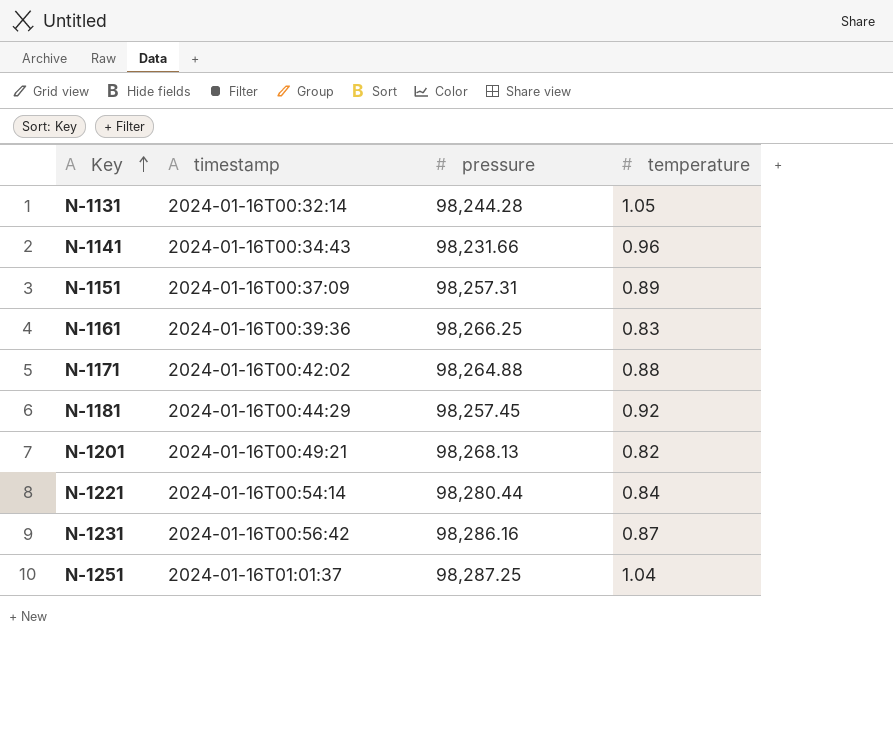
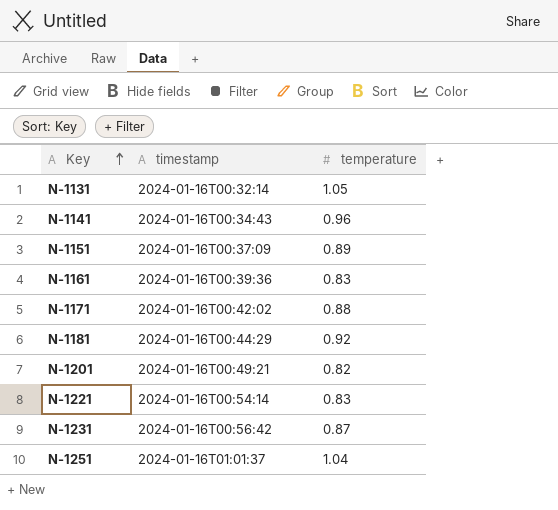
column pressure | position: 3 -> none
N-1221 | temperature: 0.84 -> 0.83

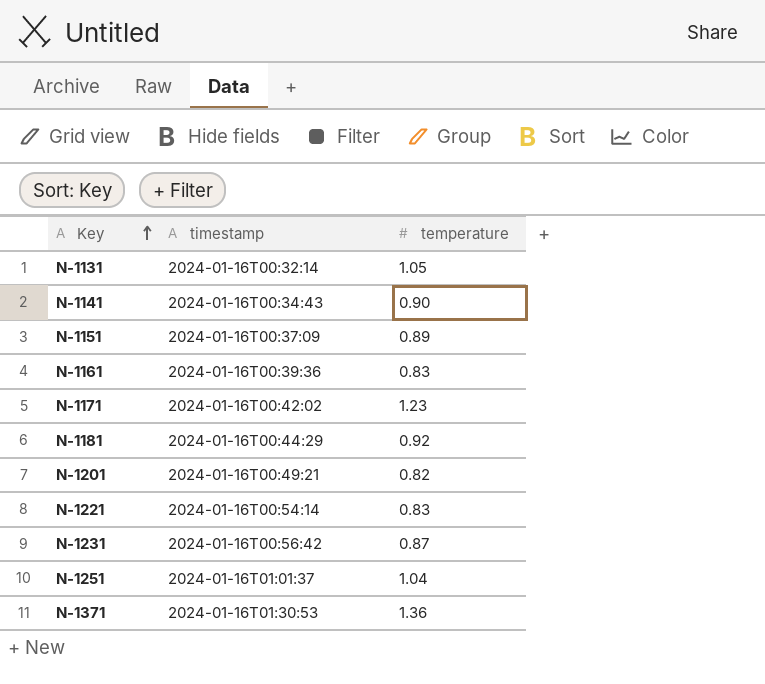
N-1141 | temperature: 0.96 -> 0.90
N-1171 | temperature: 0.88 -> 1.23
row N-1371: none -> 2024-01-16T01:30:53 | 1.36

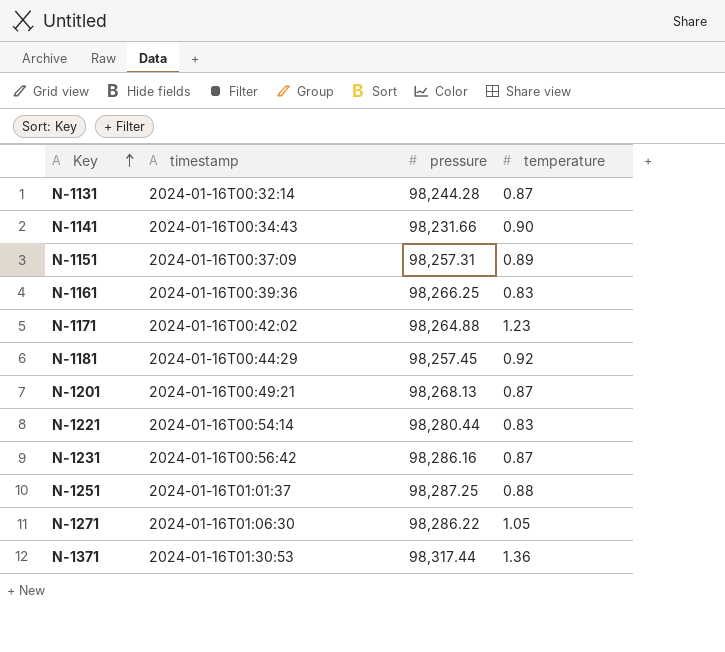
column pressure | position: none -> 3
N-1131 | temperature: 1.05 -> 0.87
N-1201 | temperature: 0.82 -> 0.87
N-1251 | temperature: 1.04 -> 0.88
row N-1271: none -> 2024-01-16T01:06:30 | 98,286.22 | 1.05

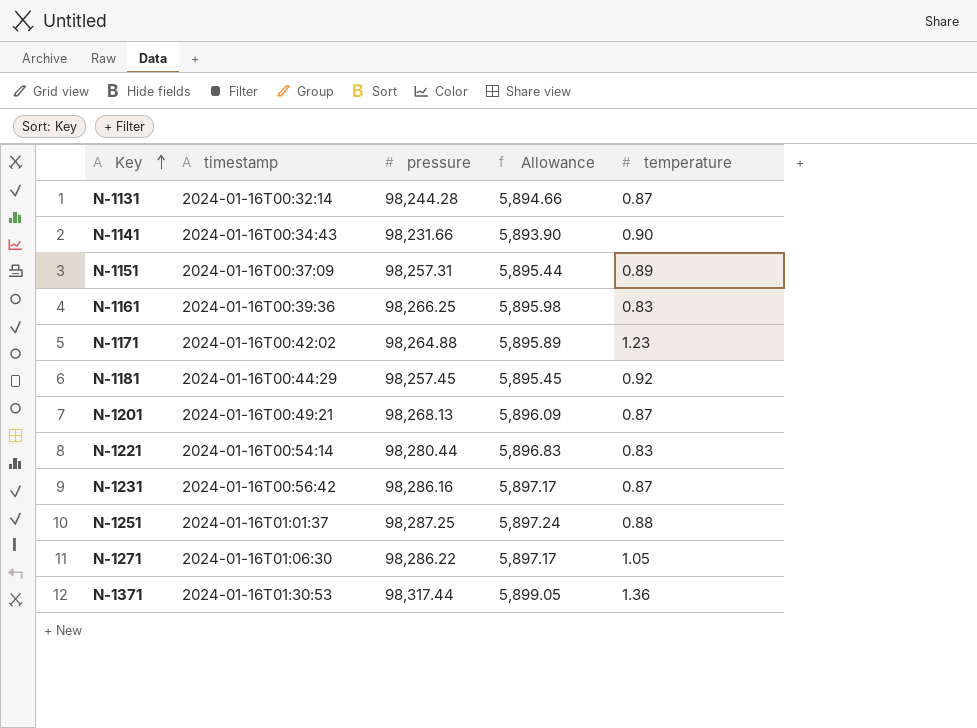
column Allowance | formula: none -> [pressure] * 0.06

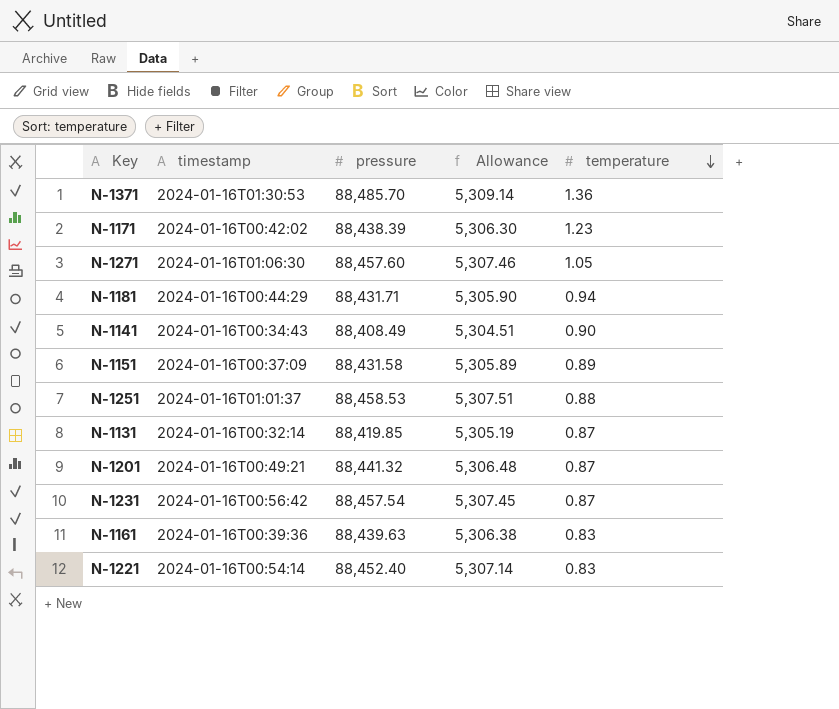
row order: Key ascending -> temperature descending
N-1371 | pressure: 98,317.44 -> 88,485.70
N-1371 | Allowance: 5,899.05 -> 5,309.14
N-1171 | pressure: 98,264.88 -> 88,438.39
N-1171 | Allowance: 5,895.89 -> 5,306.30
N-1271 | pressure: 98,286.22 -> 88,457.60
N-1271 | Allowance: 5,897.17 -> 5,307.46
N-1181 | pressure: 98,257.45 -> 88,431.71
N-1181 | Allowance: 5,895.45 -> 5,305.90
N-1181 | temperature: 0.92 -> 0.94
N-1141 | pressure: 98,231.66 -> 88,408.49
N-1141 | Allowance: 5,893.90 -> 5,304.51
N-1151 | pressure: 98,257.31 -> 88,431.58
N-1151 | Allowance: 5,895.44 -> 5,305.89
N-1251 | pressure: 98,287.25 -> 88,458.53
N-1251 | Allowance: 5,897.24 -> 5,307.51
N-1131 | pressure: 98,244.28 -> 88,419.85
N-1131 | Allowance: 5,894.66 -> 5,305.19
N-1201 | pressure: 98,268.13 -> 88,441.32
N-1201 | Allowance: 5,896.09 -> 5,306.48
N-1231 | pressure: 98,286.16 -> 88,457.54
N-1231 | Allowance: 5,897.17 -> 5,307.45
N-1161 | pressure: 98,266.25 -> 88,439.63
N-1161 | Allowance: 5,895.98 -> 5,306.38
N-1221 | pressure: 98,280.44 -> 88,452.40
N-1221 | Allowance: 5,896.83 -> 5,307.14

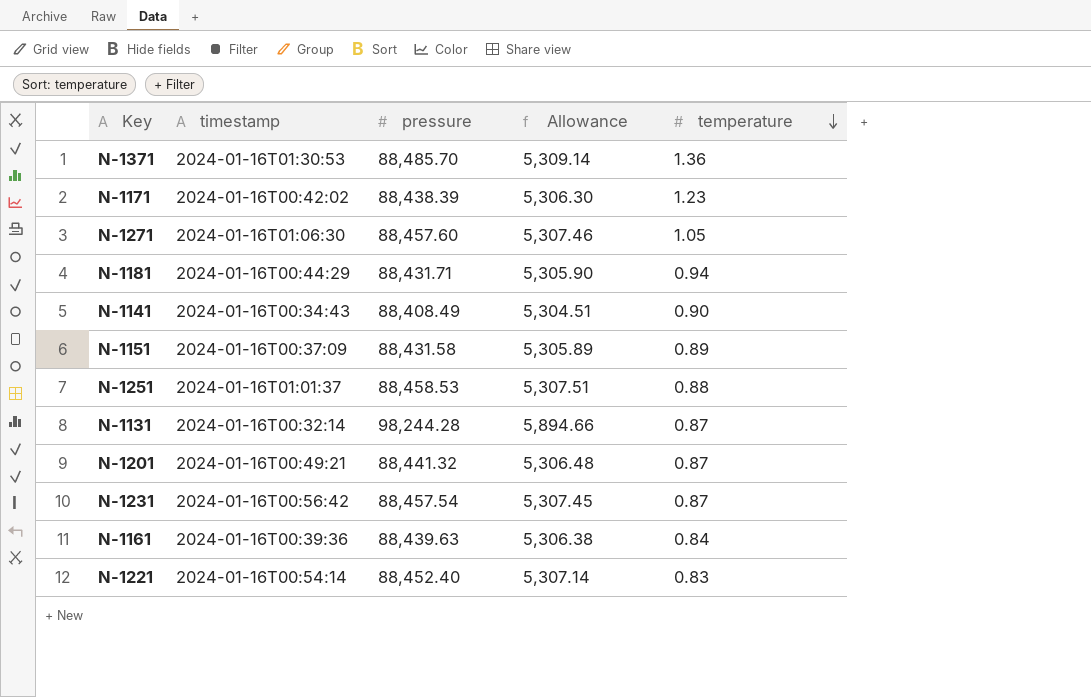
N-1131 | pressure: 88,419.85 -> 98,244.28
N-1131 | Allowance: 5,305.19 -> 5,894.66
N-1161 | temperature: 0.83 -> 0.84

